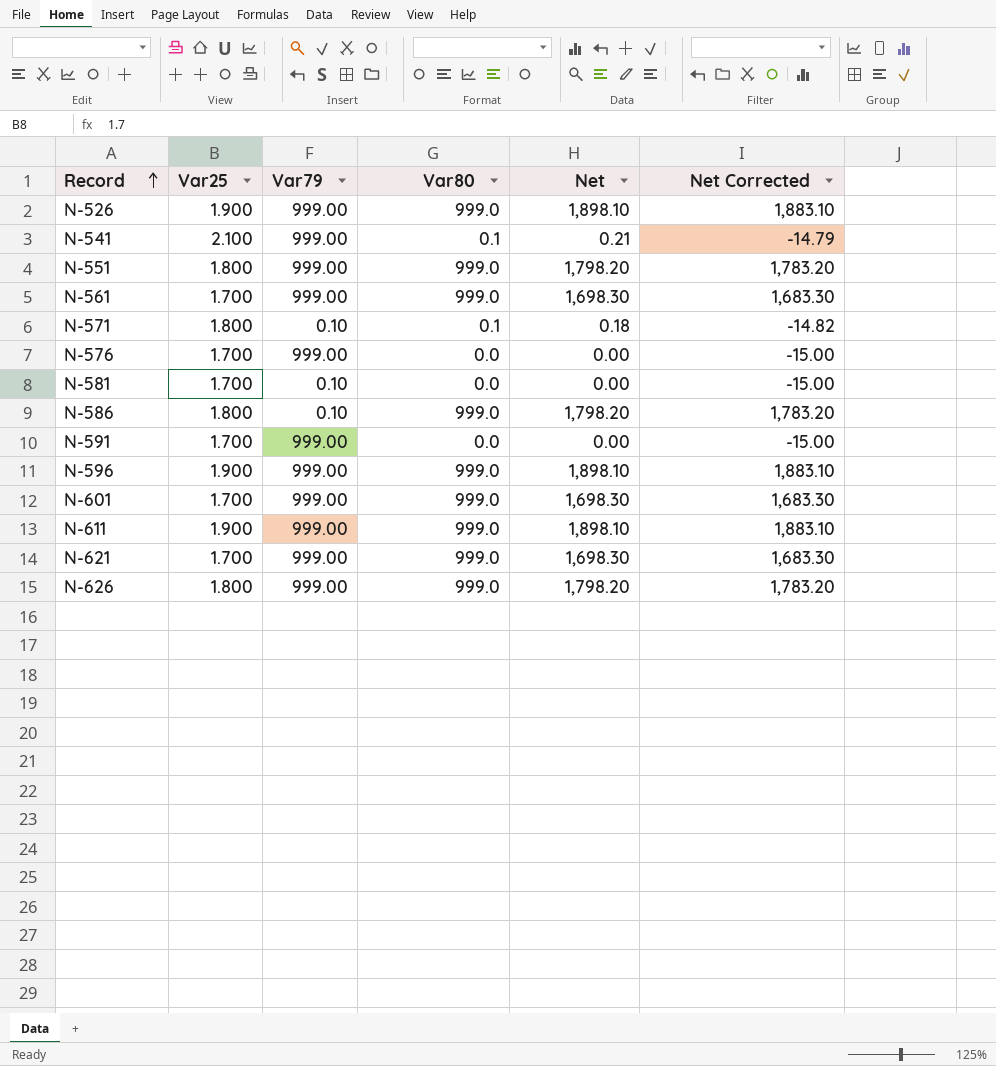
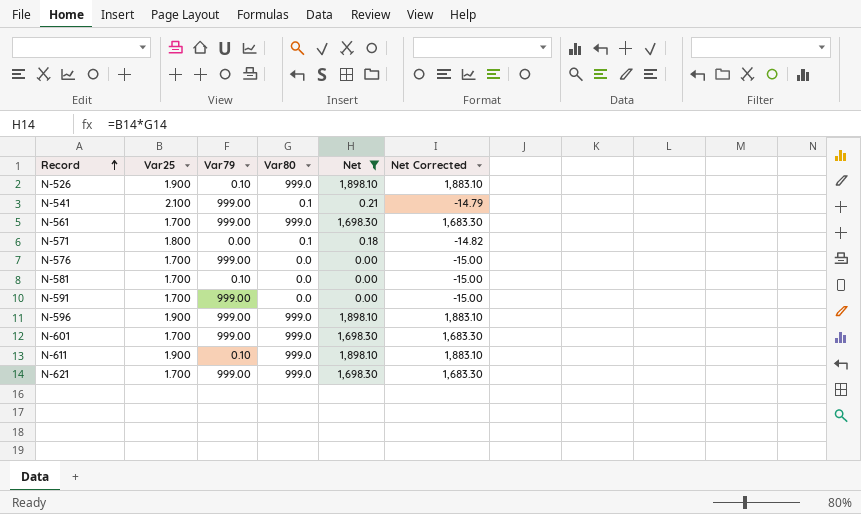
filter: none -> Net != 1,798.20
N-526 | Var79: 999.00 -> 0.10
N-571 | Var79: 0.10 -> 0.00
N-611 | Var79: 999.00 -> 0.10

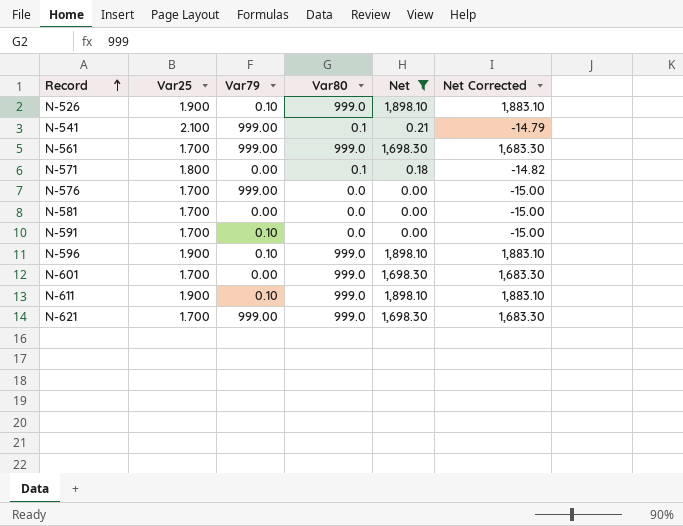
N-581 | Var79: 0.10 -> 0.00
N-591 | Var79: 999.00 -> 0.10
N-596 | Var79: 999.00 -> 0.10
N-601 | Var79: 999.00 -> 0.00

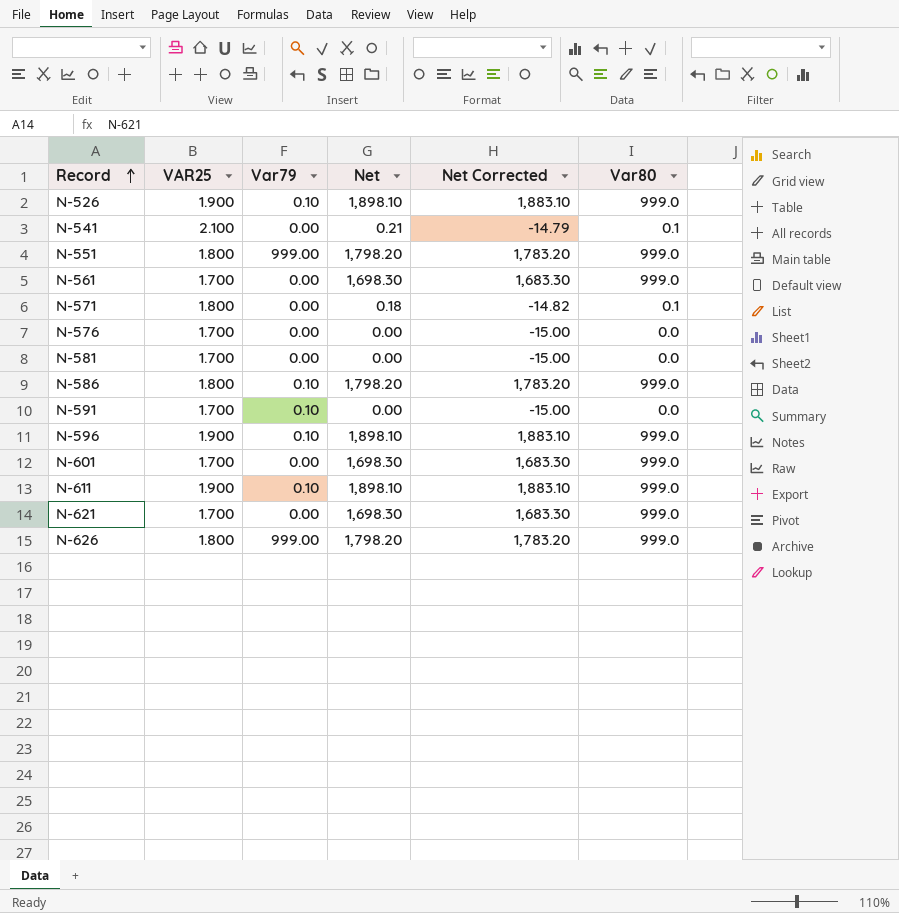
filter: Net != 1,798.20 -> none
column name: Var25 -> VAR25
column Var80 | position: 4 -> 6
N-541 | Var79: 999.00 -> 0.00
N-561 | Var79: 999.00 -> 0.00
N-576 | Var79: 999.00 -> 0.00
N-621 | Var79: 999.00 -> 0.00

